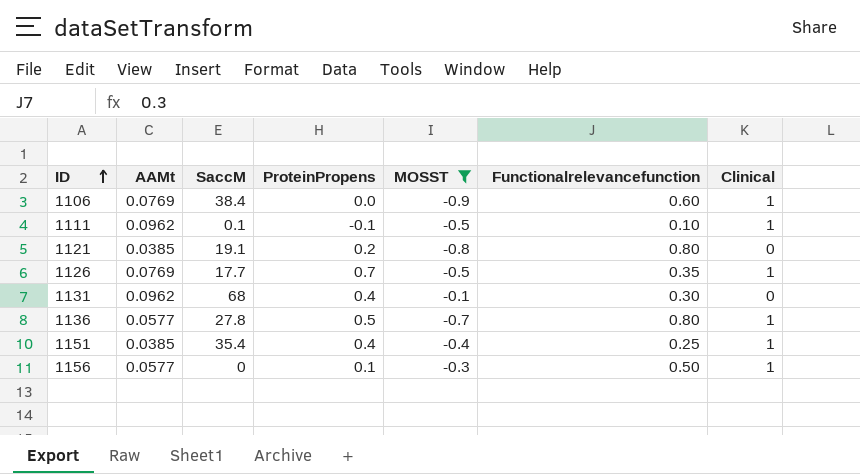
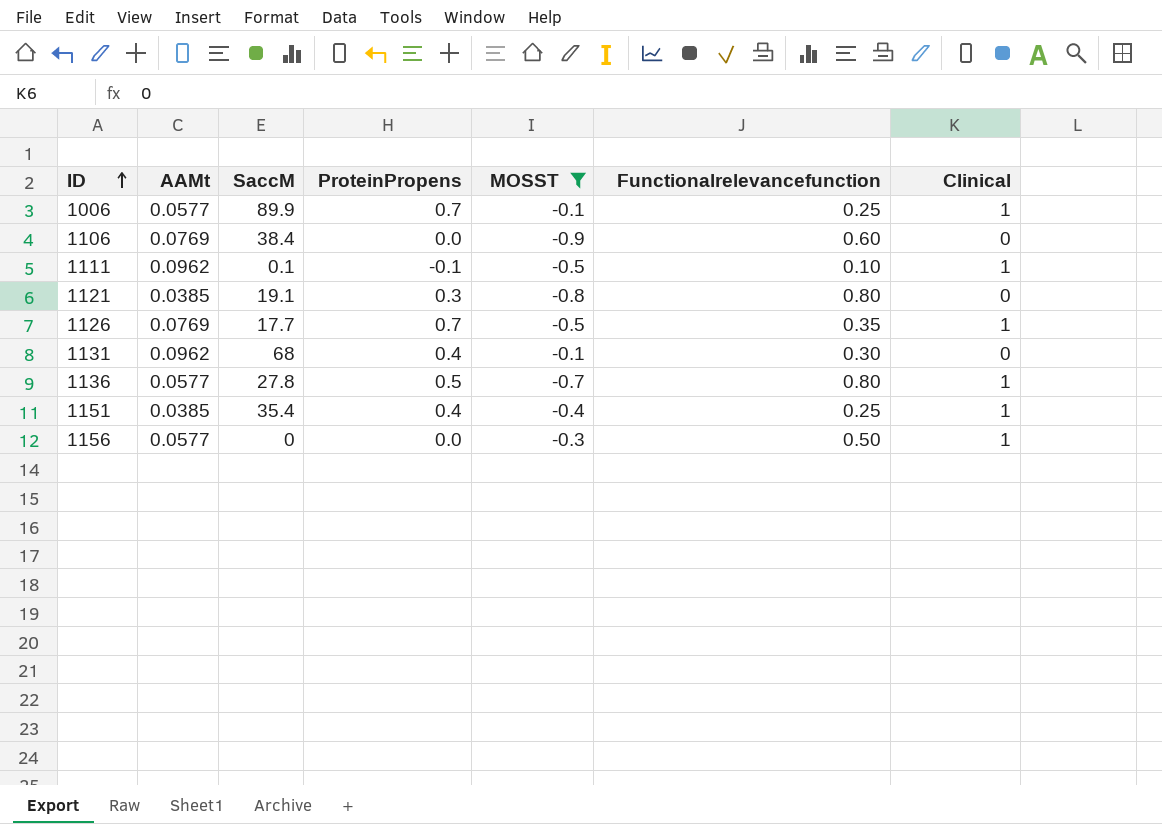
row 1006: none -> 0.0577 | 89.9 | 0.7 | -0.1 | 0.25 | 1
1106 | Clinical: 1 -> 0
1121 | ProteinPropens: 0.2 -> 0.3
1156 | ProteinPropens: 0.1 -> 0.0

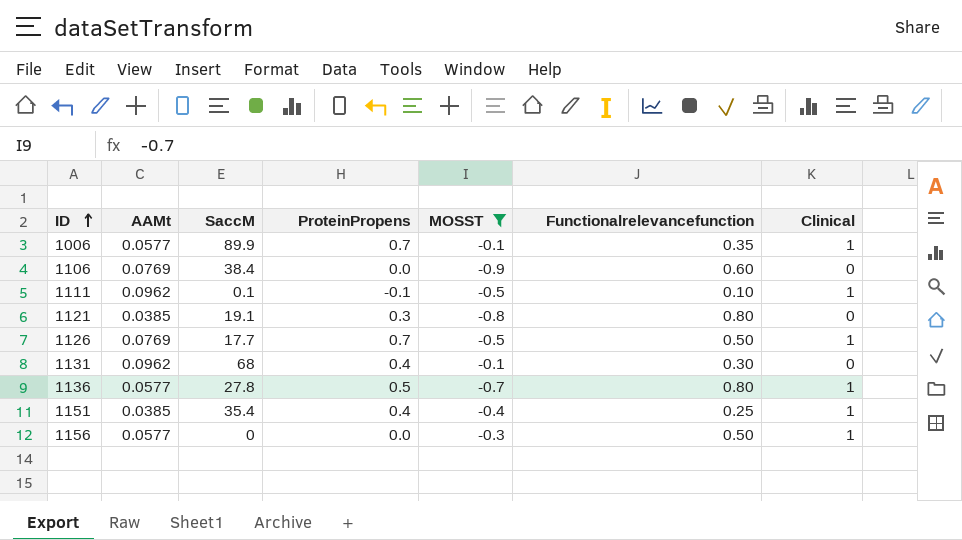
1006 | Functionalrelevancefunction: 0.25 -> 0.35
1126 | Functionalrelevancefunction: 0.35 -> 0.50

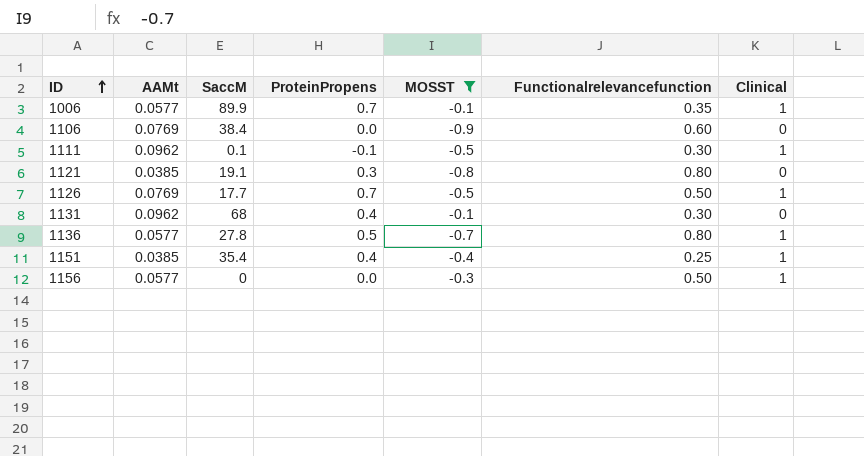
1111 | Functionalrelevancefunction: 0.10 -> 0.30

